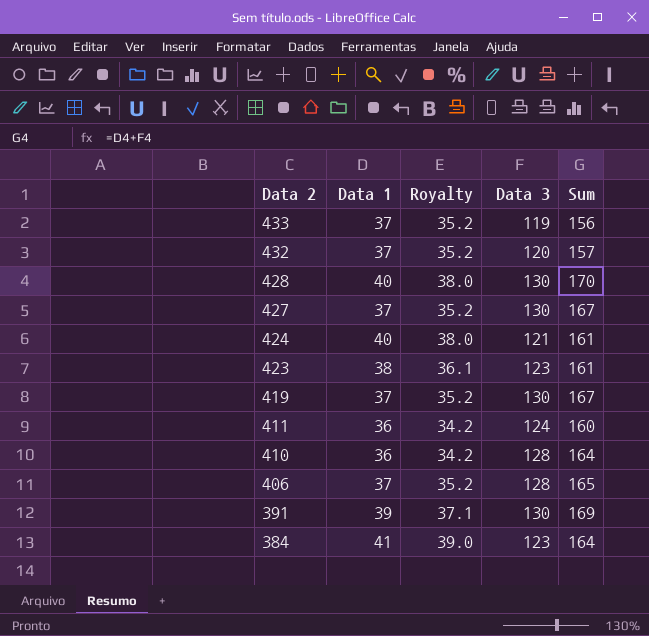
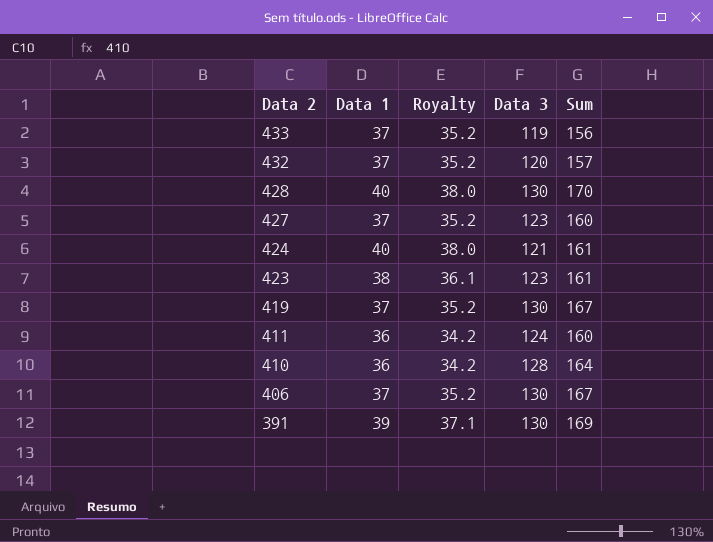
row 384: 41 | 39.0 | 123 | 164 -> none
427 | Data 3: 130 -> 123
427 | Sum: 167 -> 160
406 | Data 3: 128 -> 130
406 | Sum: 165 -> 167

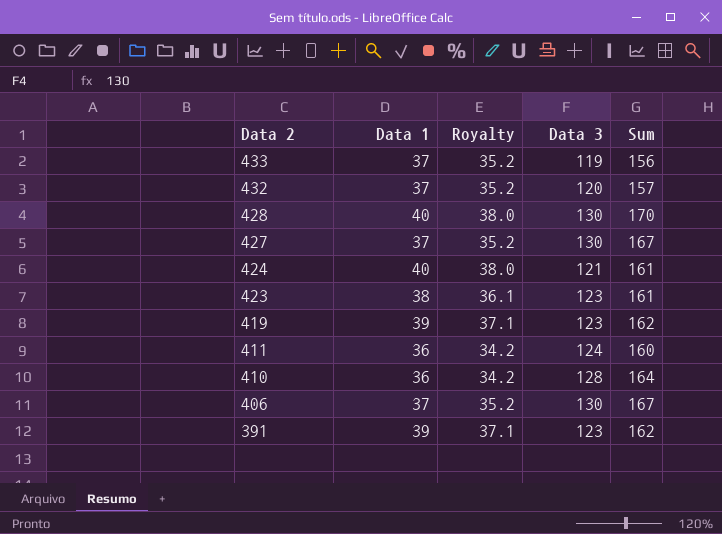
427 | Data 3: 123 -> 130
427 | Sum: 160 -> 167
419 | Data 1: 37 -> 39
419 | Royalty: 35.2 -> 37.1
419 | Data 3: 130 -> 123
419 | Sum: 167 -> 162
391 | Data 3: 130 -> 123
391 | Sum: 169 -> 162

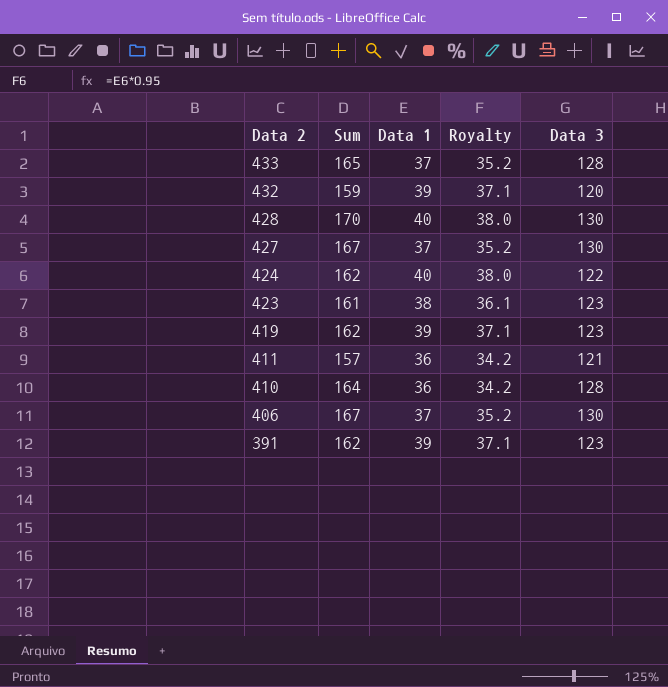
column Sum | position: 5 -> 2
433 | Sum: 156 -> 165
433 | Data 3: 119 -> 128
432 | Sum: 157 -> 159
432 | Data 1: 37 -> 39
432 | Royalty: 35.2 -> 37.1
424 | Sum: 161 -> 162
424 | Data 3: 121 -> 122
411 | Sum: 160 -> 157
411 | Data 3: 124 -> 121

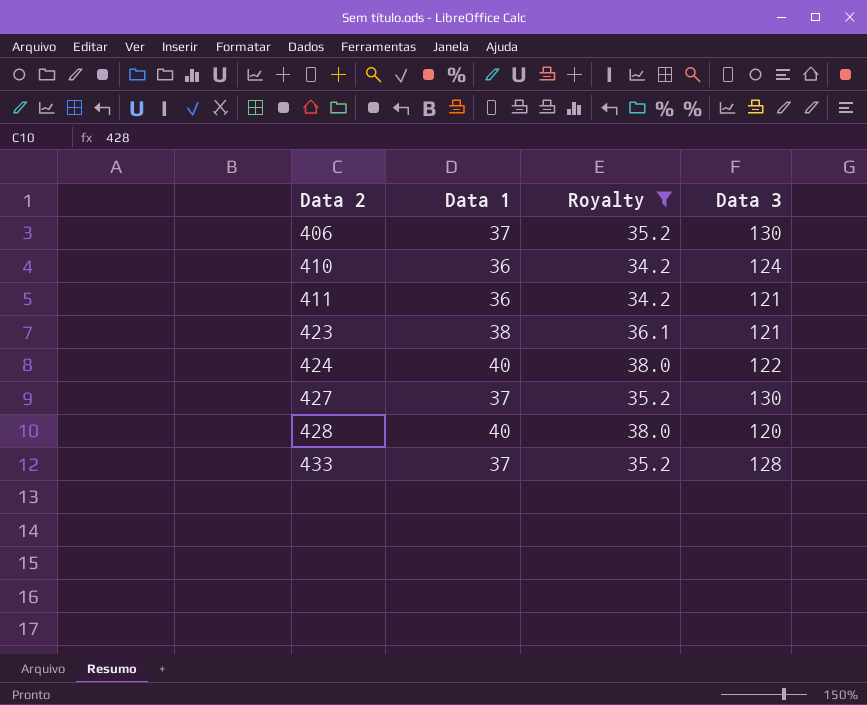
filter: none -> Royalty != 37.1
row order: Data 2 descending -> Data 2 ascending
column Sum | formula: [Data 1] + [Data 3] -> none
410 | Data 3: 128 -> 124
423 | Data 3: 123 -> 121
428 | Data 3: 130 -> 120

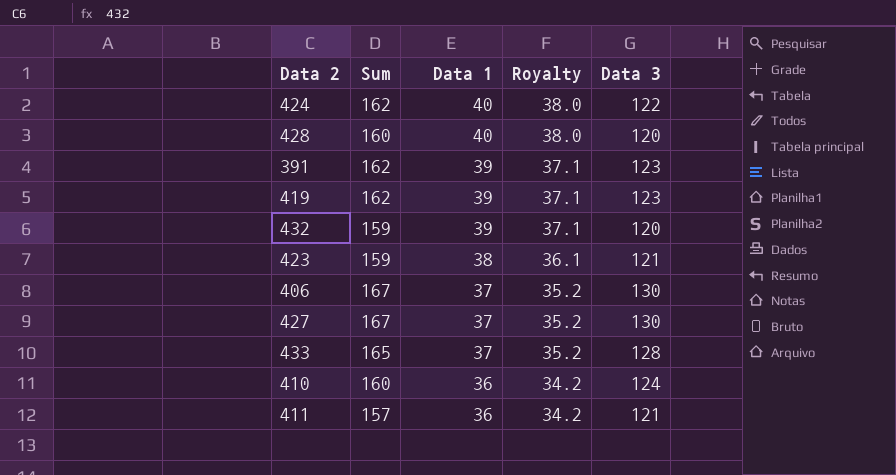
filter: Royalty != 37.1 -> none
row order: Data 2 ascending -> Data 1 descending
column Sum | formula: none -> [Data 1] + [Data 3]

